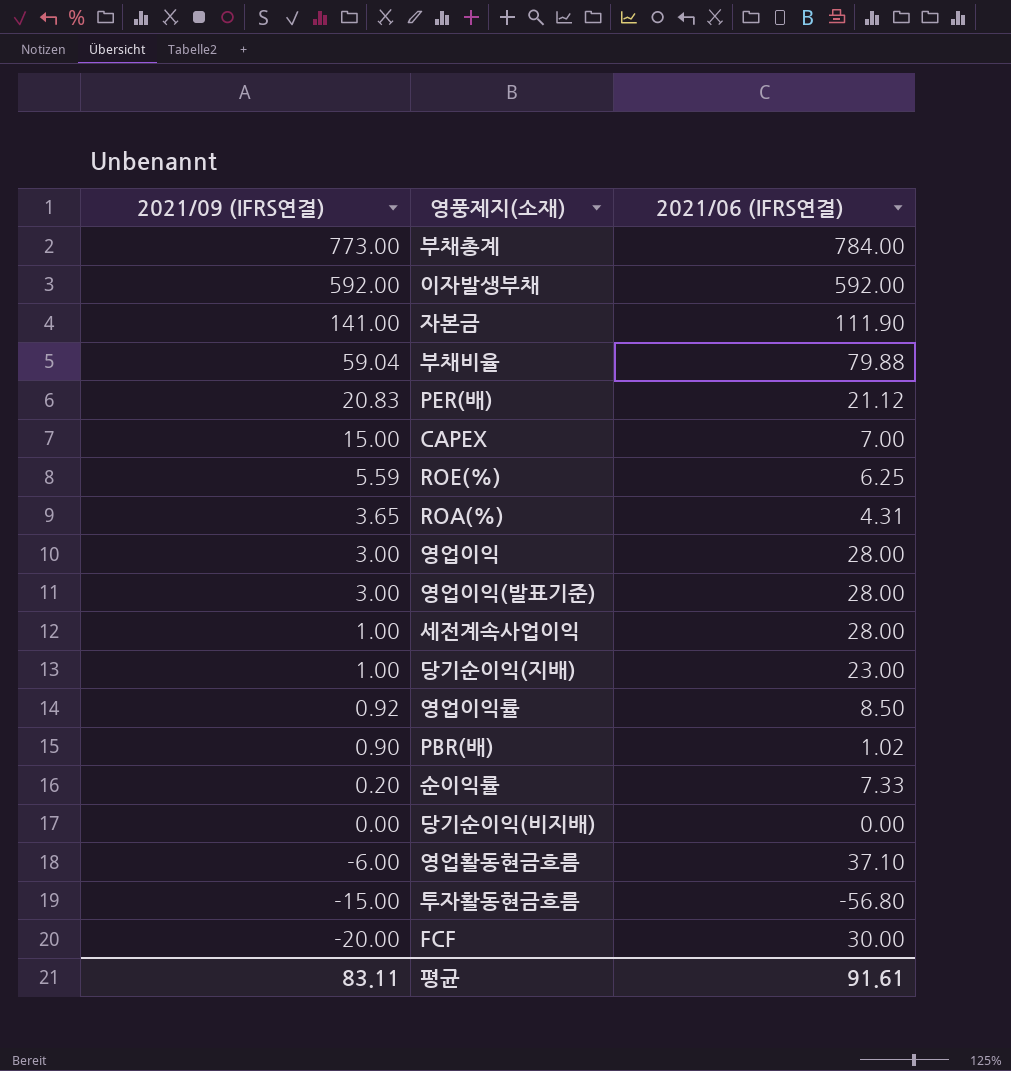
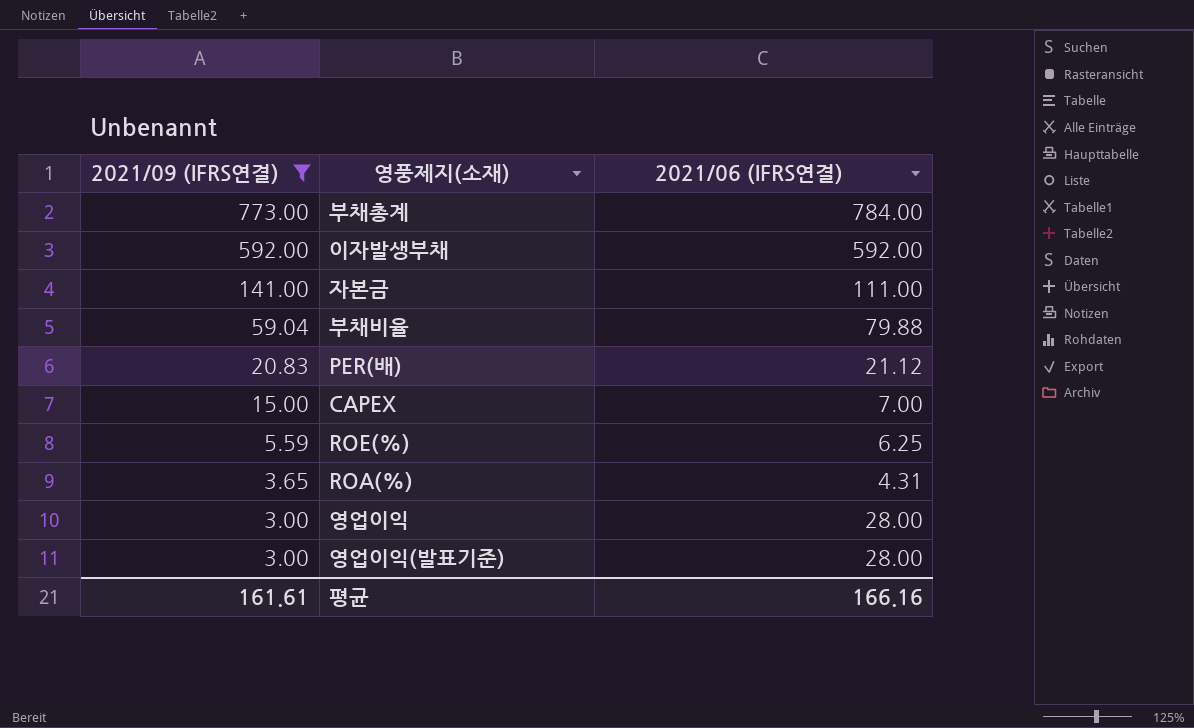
filter: none -> 2021/09 (IFRS연결) >= 3.00
자본금 | 2021/06 (IFRS연결): 111.90 -> 111.00
평균 | 2021/09 (IFRS연결): 83.11 -> 161.61
평균 | 2021/06 (IFRS연결): 91.61 -> 166.16

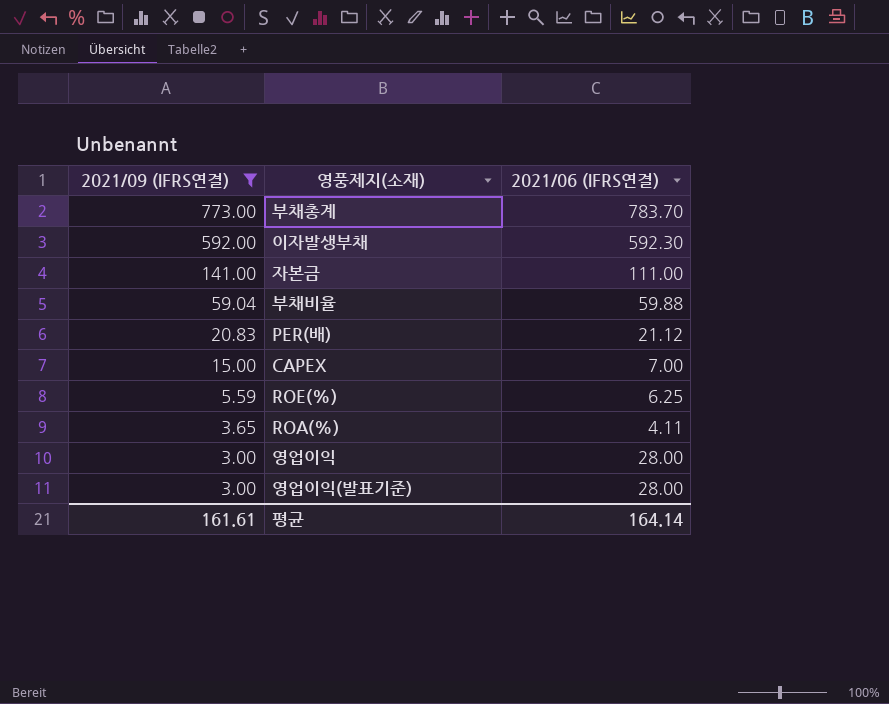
부채총계 | 2021/06 (IFRS연결): 784.00 -> 783.70
이자발생부채 | 2021/06 (IFRS연결): 592.00 -> 592.30
부채비율 | 2021/06 (IFRS연결): 79.88 -> 59.88
ROA(%) | 2021/06 (IFRS연결): 4.31 -> 4.11
평균 | 2021/06 (IFRS연결): 166.16 -> 164.14

